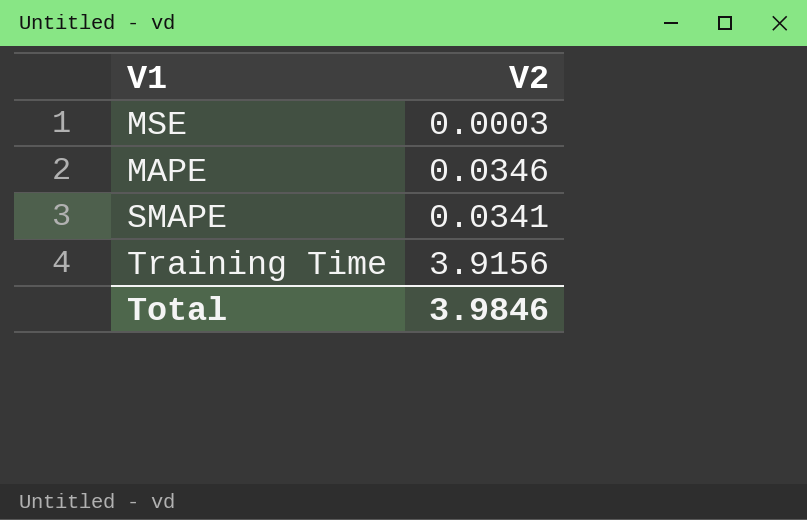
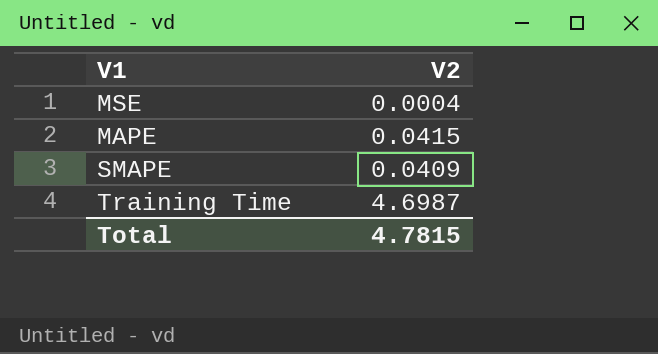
MSE | V2: 0.0003 -> 0.0004
MAPE | V2: 0.0346 -> 0.0415
SMAPE | V2: 0.0341 -> 0.0409
Training Time | V2: 3.9156 -> 4.6987
Total | V2: 3.9846 -> 4.7815

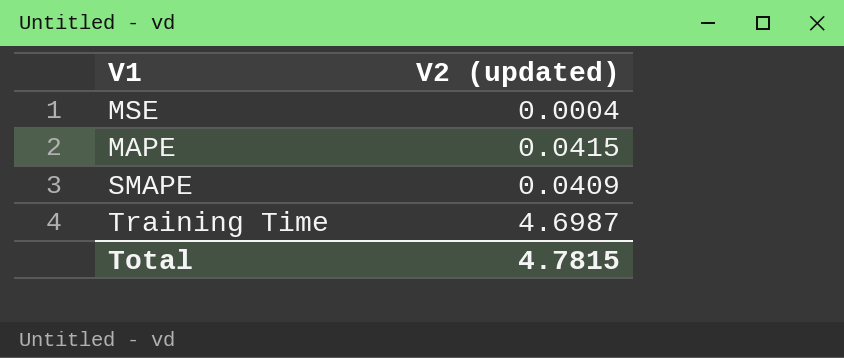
column name: V2 -> V2 (updated)

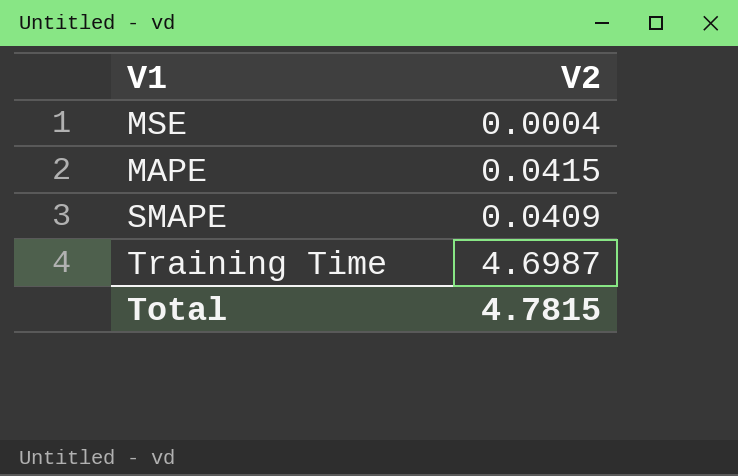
column name: V2 (updated) -> V2

